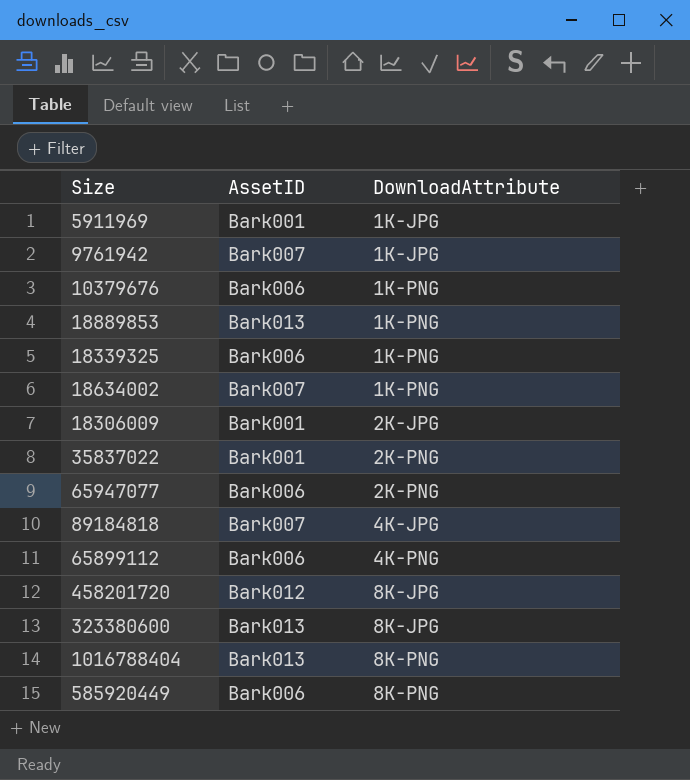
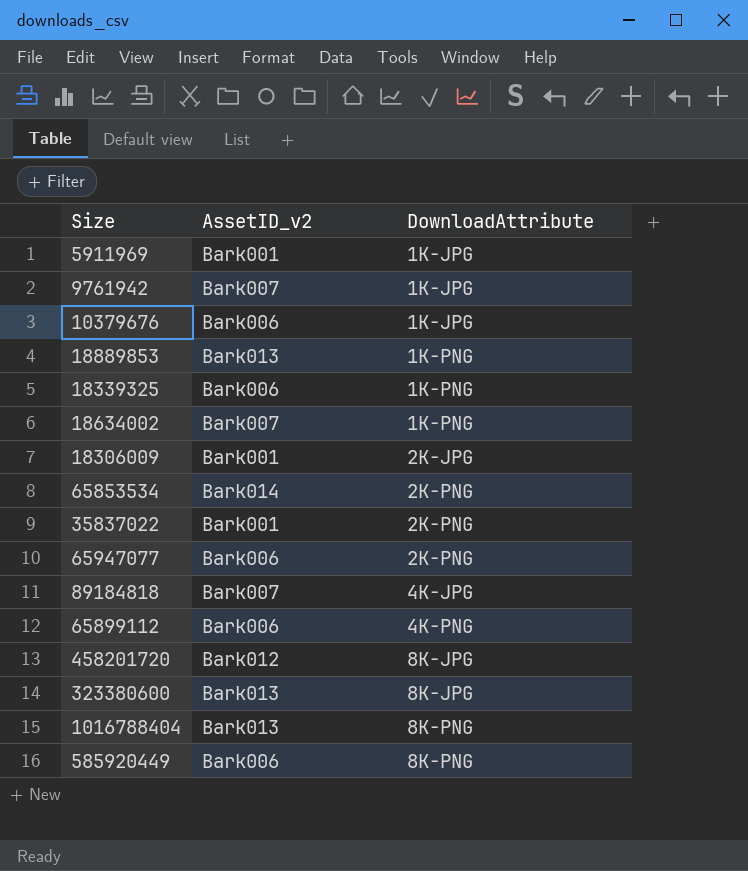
column name: AssetID -> AssetID_v2
10379676 | DownloadAttribute: 1K-PNG -> 1K-JPG
row 65853534: none -> Bark014 | 2K-PNG

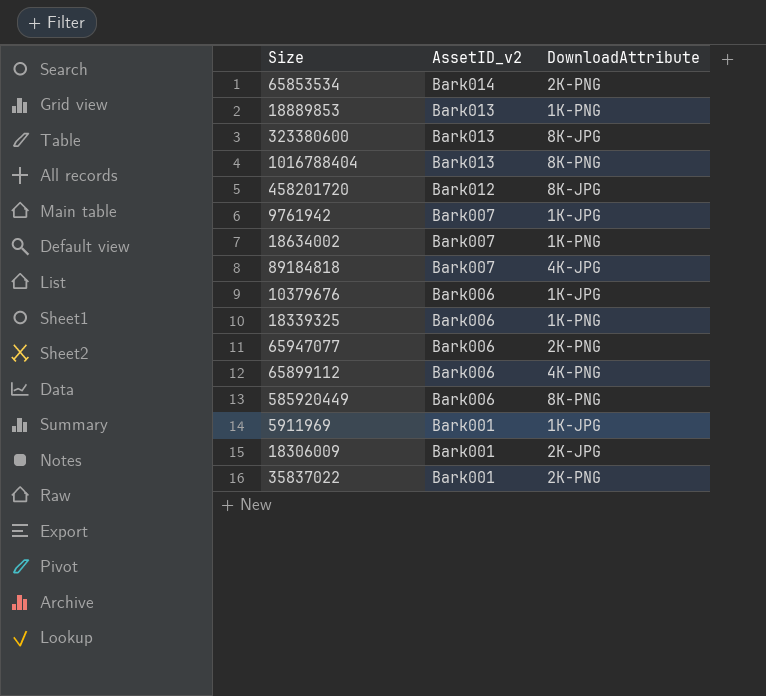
row order: DownloadAttribute ascending -> AssetID_v2 descending

